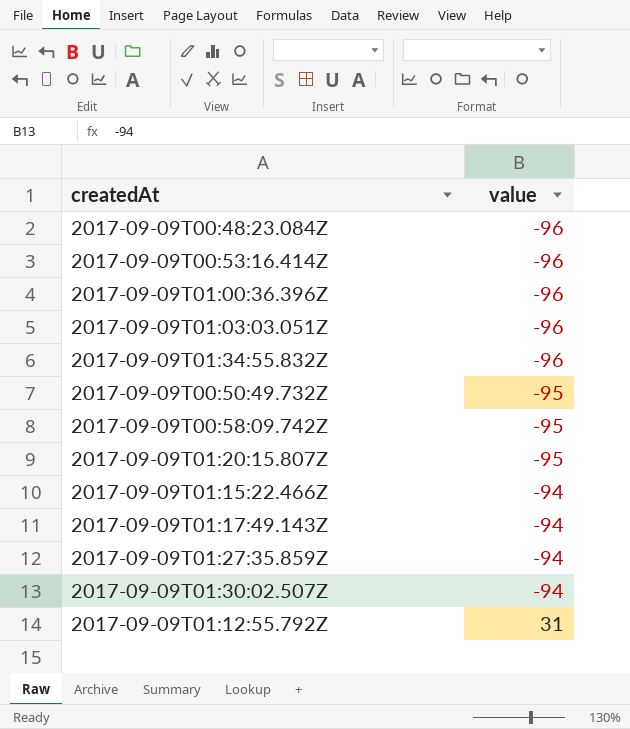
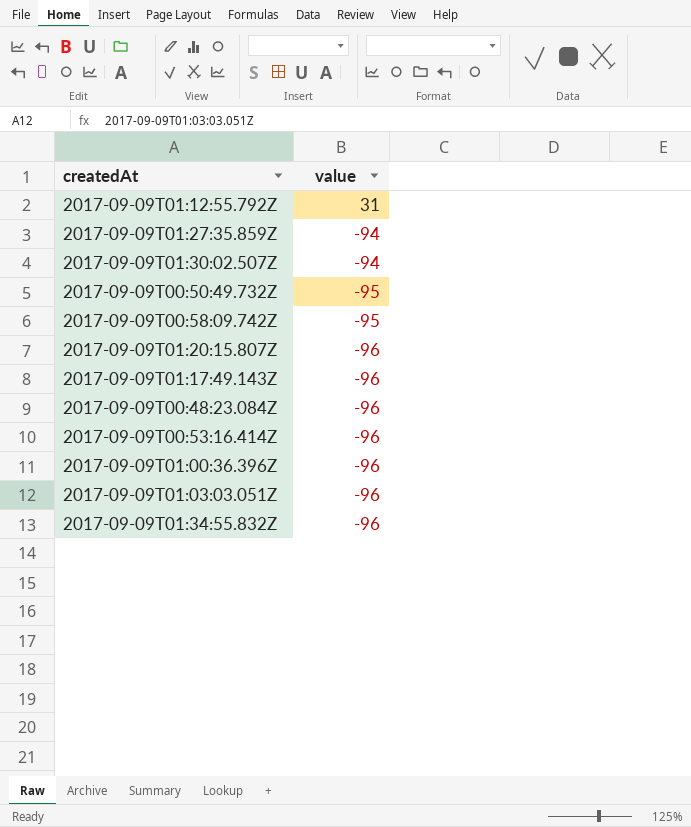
row order: value ascending -> value descending
row 2017-09-09T01:15:22.466Z: -94 -> none
2017-09-09T01:20:15.807Z | value: -95 -> -96
2017-09-09T01:17:49.143Z | value: -94 -> -96

